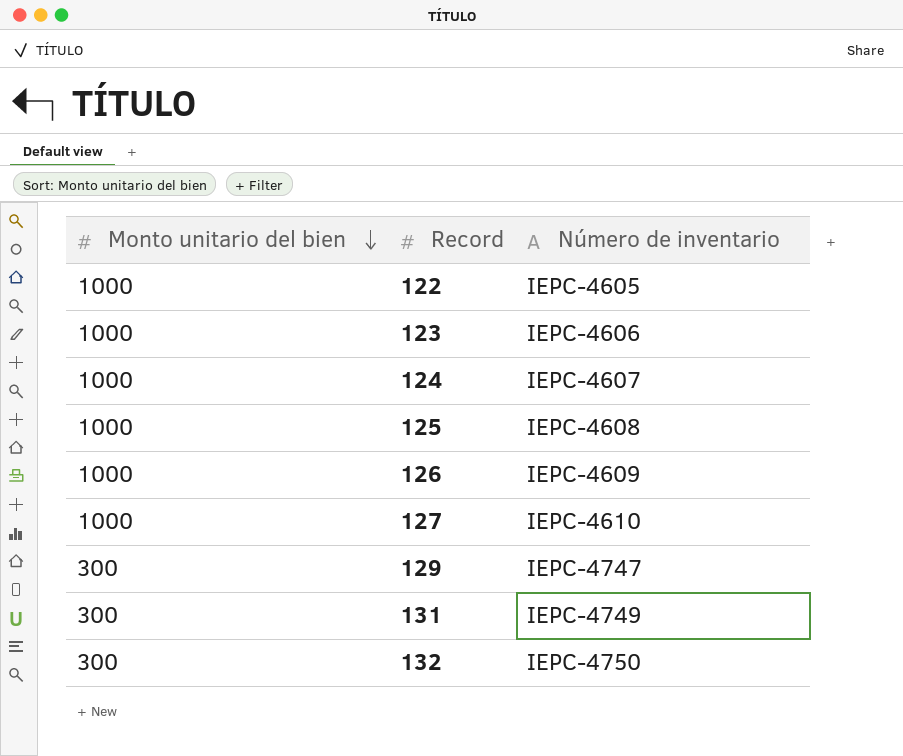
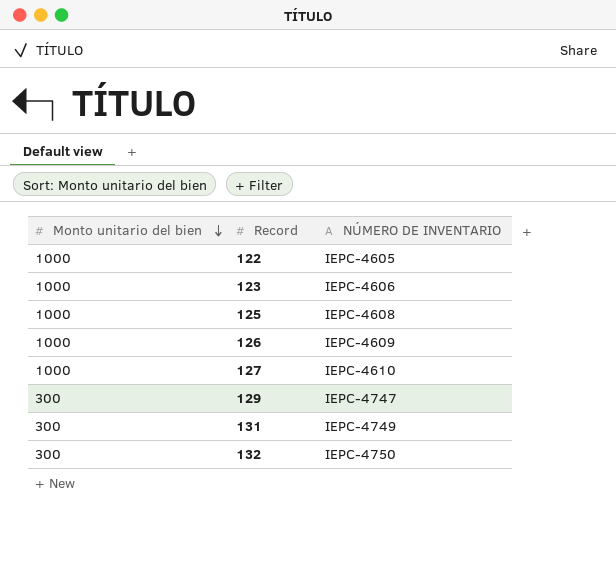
column name: Número de inventario -> NÚMERO DE INVENTARIO
row 124: 1000 | IEPC-4607 -> none

